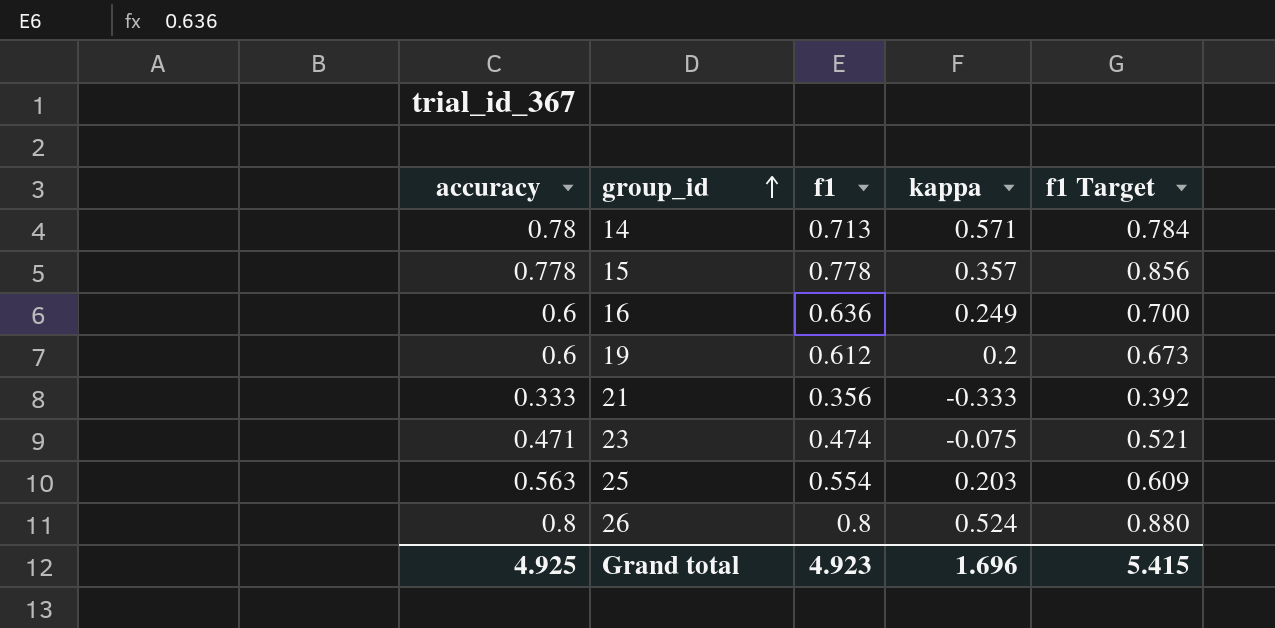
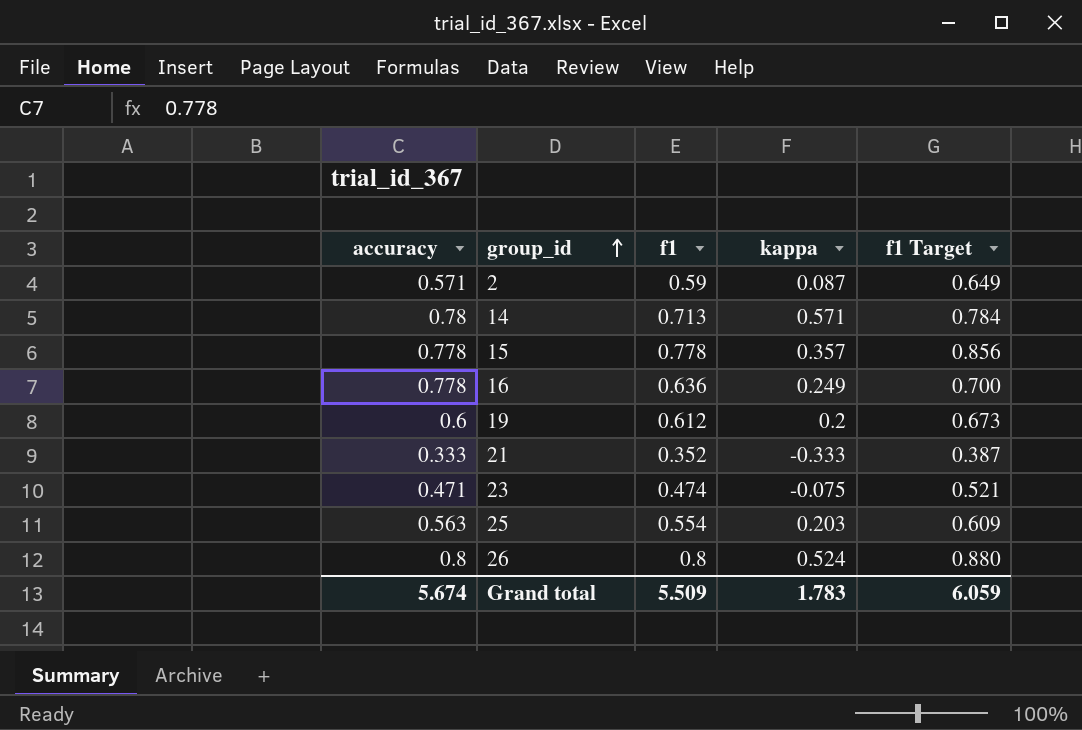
row 2: none -> 0.571 | 0.59 | 0.087 | 0.649
16 | accuracy: 0.6 -> 0.778
21 | f1: 0.356 -> 0.352
21 | f1 Target: 0.392 -> 0.387
Grand total | accuracy: 4.925 -> 5.674
Grand total | f1: 4.923 -> 5.509
Grand total | kappa: 1.696 -> 1.783
Grand total | f1 Target: 5.415 -> 6.059

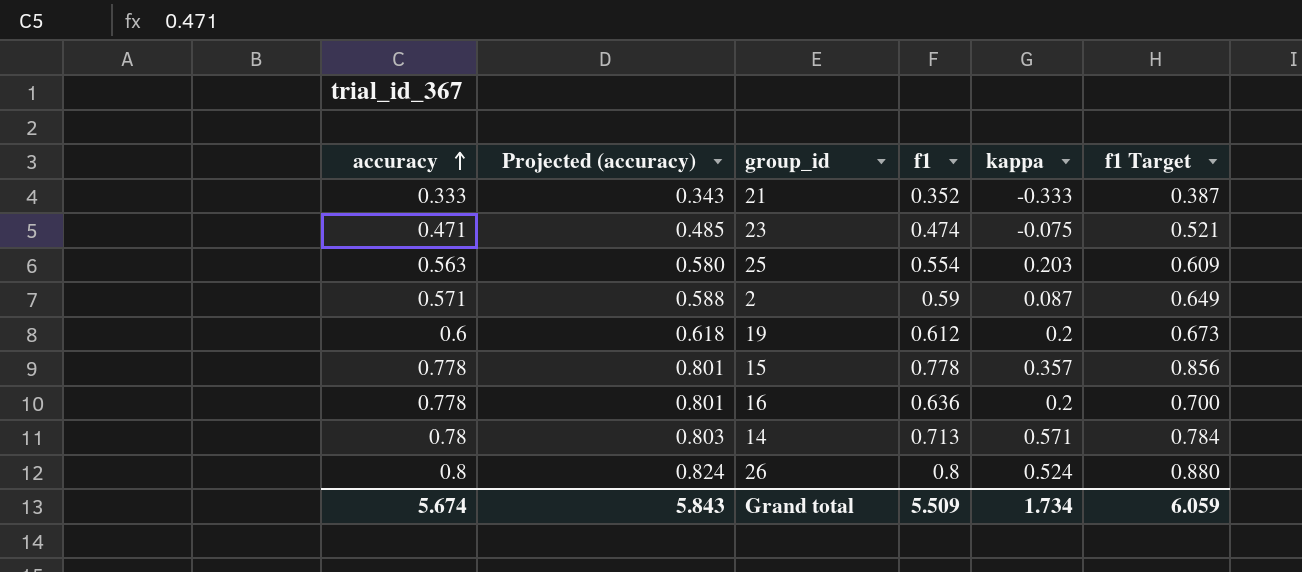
row order: group_id ascending -> accuracy ascending
column Projected (accuracy) | formula: none -> [accuracy] * 1.03
16 | kappa: 0.249 -> 0.2
Grand total | kappa: 1.783 -> 1.734

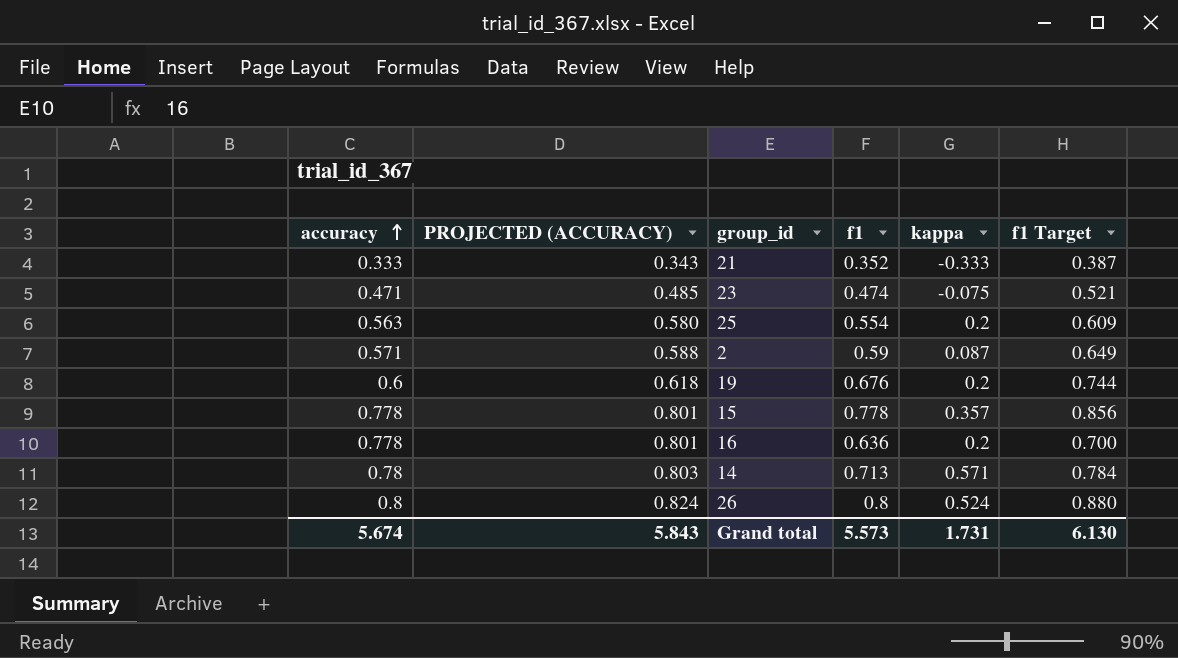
column name: Projected (accuracy) -> PROJECTED (ACCURACY)
25 | kappa: 0.203 -> 0.2
19 | f1: 0.612 -> 0.676
19 | f1 Target: 0.673 -> 0.744
Grand total | f1: 5.509 -> 5.573
Grand total | kappa: 1.734 -> 1.731
Grand total | f1 Target: 6.059 -> 6.130

